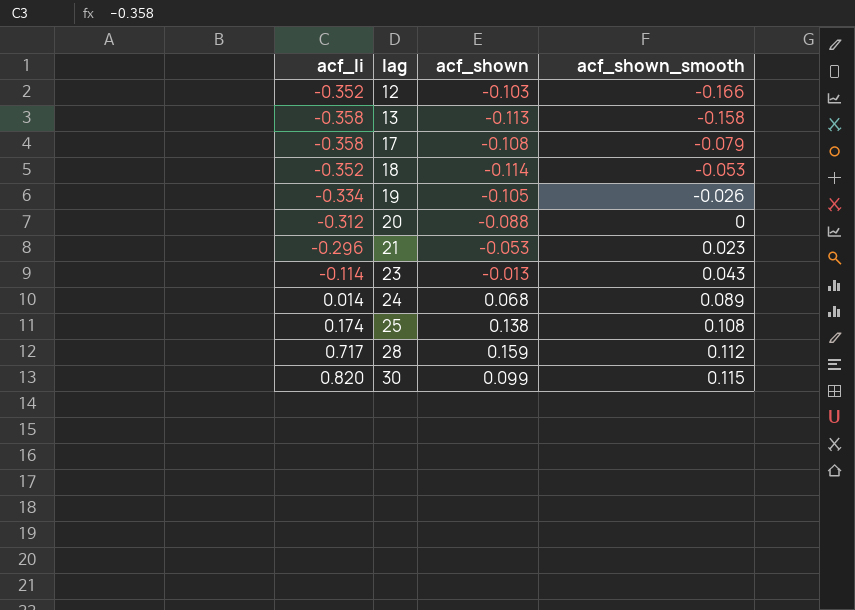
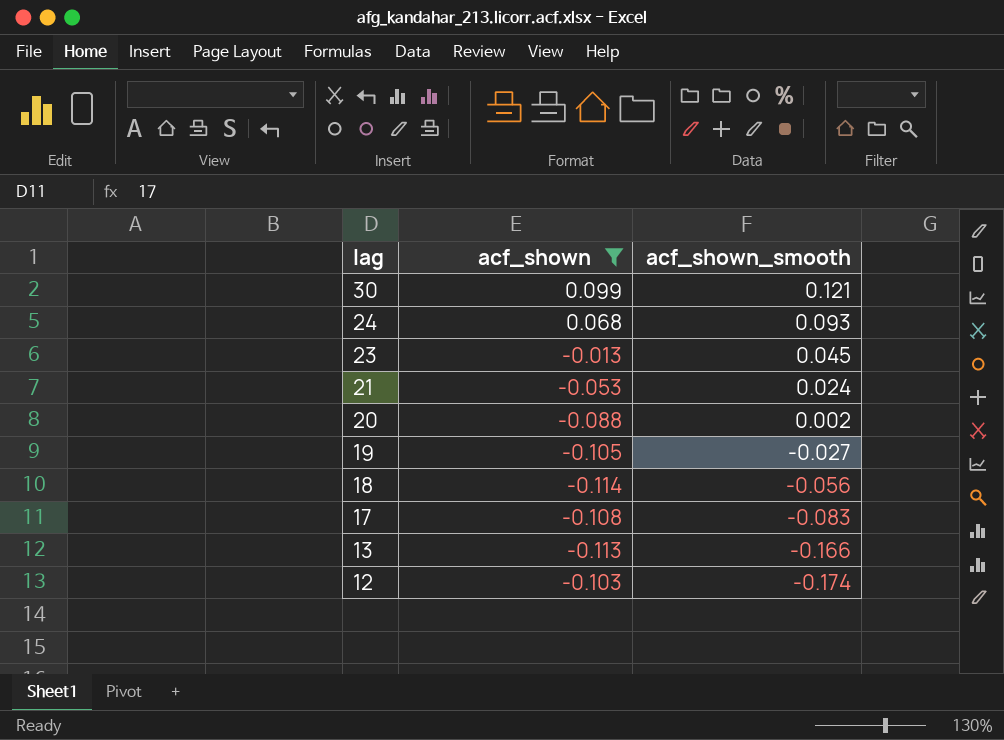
filter: none -> acf_shown <= 0.099
row order: lag ascending -> lag descending
column acf_li | position: 1 -> none
30 | acf_shown_smooth: 0.115 -> 0.121
24 | acf_shown_smooth: 0.089 -> 0.093
23 | acf_shown_smooth: 0.043 -> 0.045
21 | acf_shown_smooth: 0.023 -> 0.024
20 | acf_shown_smooth: 0 -> 0.002
19 | acf_shown_smooth: -0.026 -> -0.027
18 | acf_shown_smooth: -0.053 -> -0.056
17 | acf_shown_smooth: -0.079 -> -0.083
13 | acf_shown_smooth: -0.158 -> -0.166
12 | acf_shown_smooth: -0.166 -> -0.174

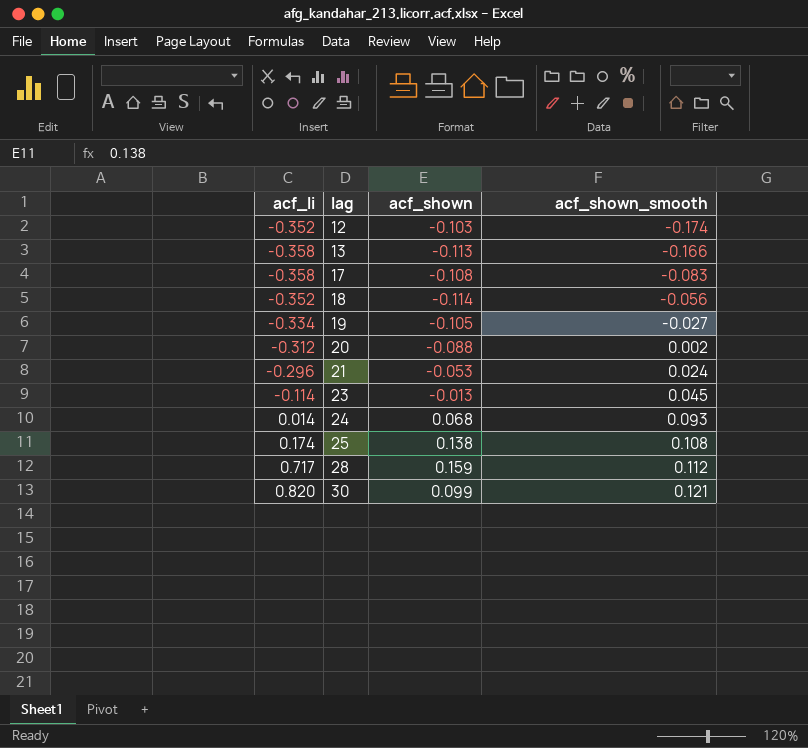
filter: acf_shown <= 0.099 -> none
row order: lag descending -> lag ascending
column acf_li | position: none -> 1

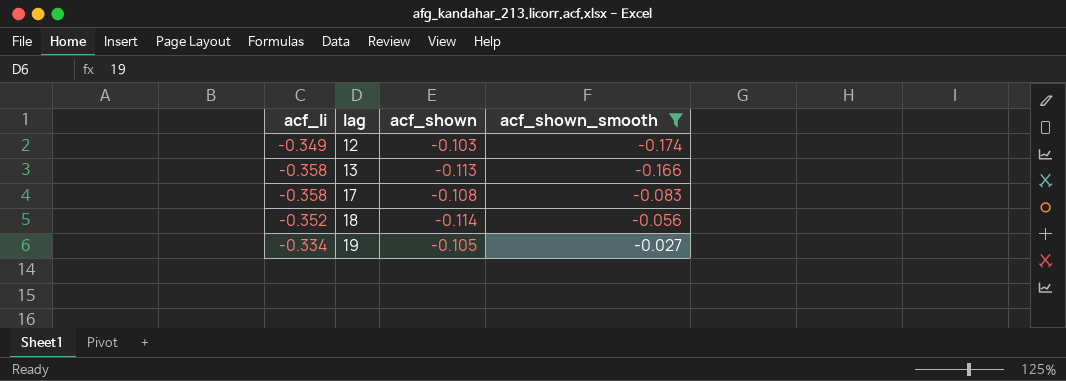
filter: none -> acf_shown_smooth <= -0.027
12 | acf_li: -0.352 -> -0.349

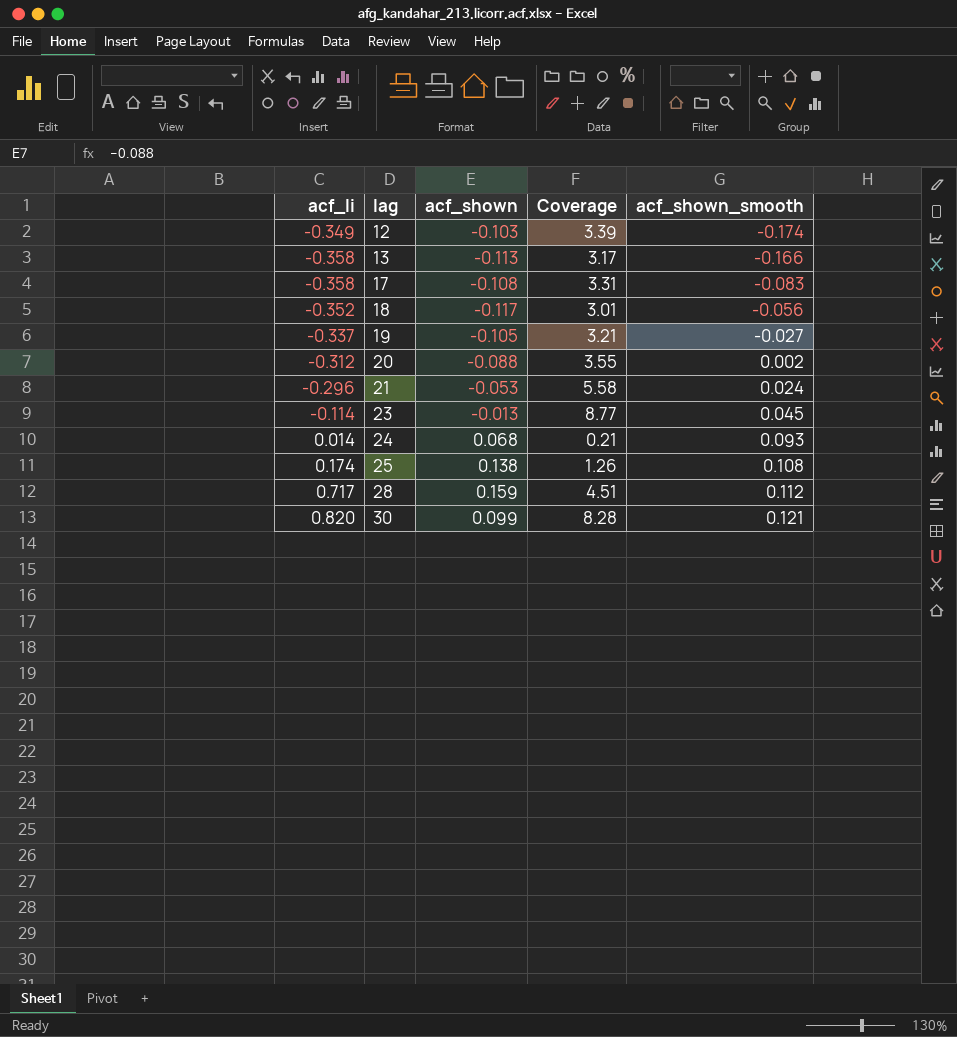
filter: acf_shown_smooth <= -0.027 -> none
column Coverage | formula: none -> [acf_li] / [acf_shown]
18 | acf_shown: -0.114 -> -0.117
19 | acf_li: -0.334 -> -0.337

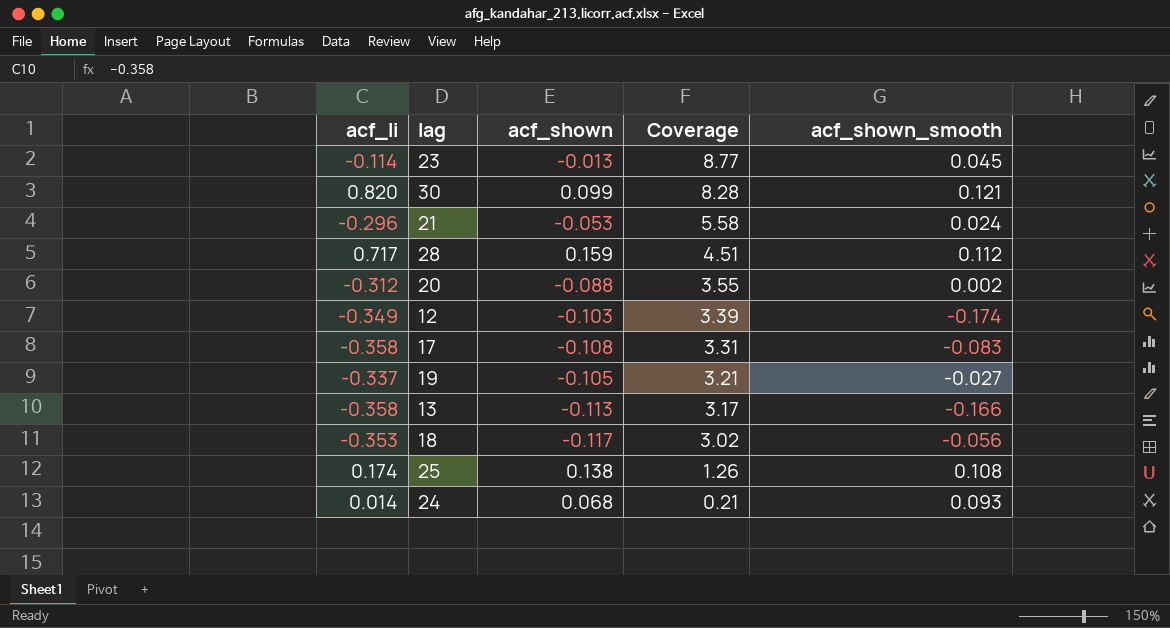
row order: lag ascending -> Coverage descending
18 | acf_li: -0.352 -> -0.353
18 | Coverage: 3.01 -> 3.02

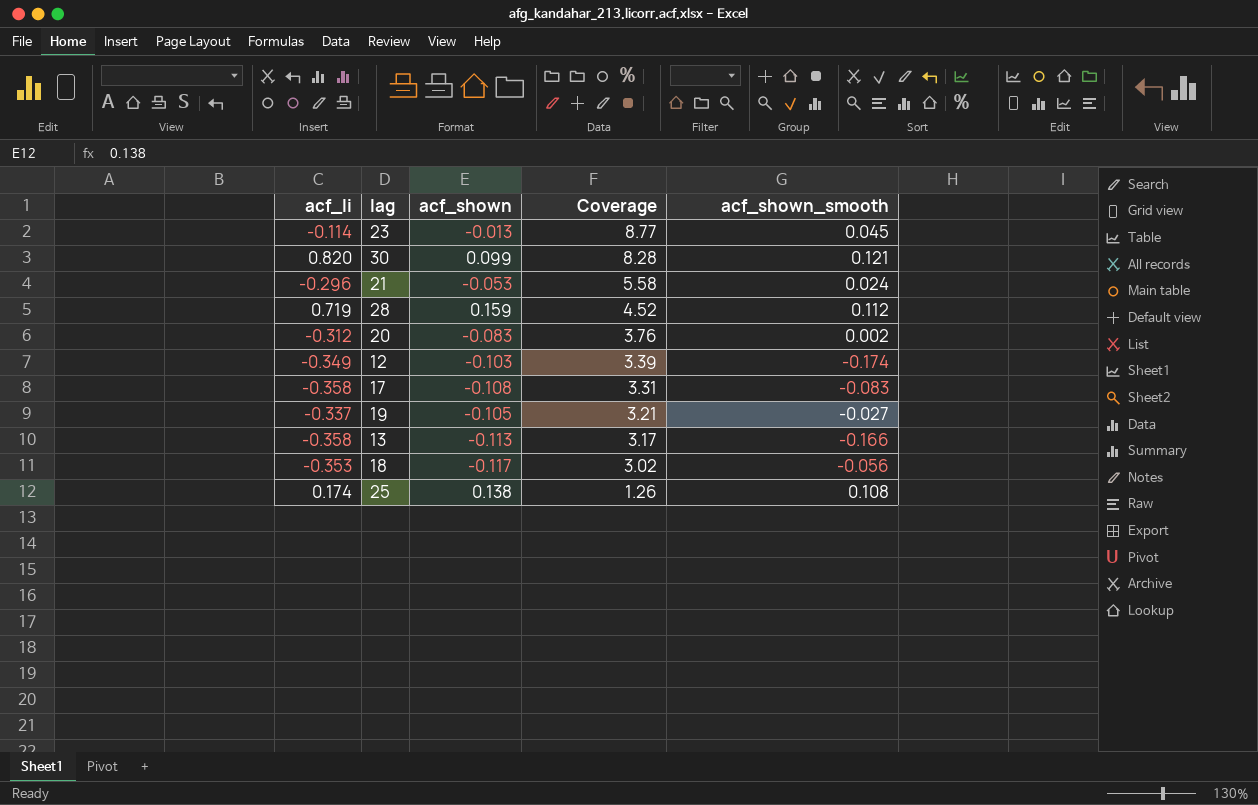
row 24: 0.014 | 0.068 | 0.21 | 0.093 -> none
28 | acf_li: 0.717 -> 0.719
28 | Coverage: 4.51 -> 4.52
20 | acf_shown: -0.088 -> -0.083
20 | Coverage: 3.55 -> 3.76

